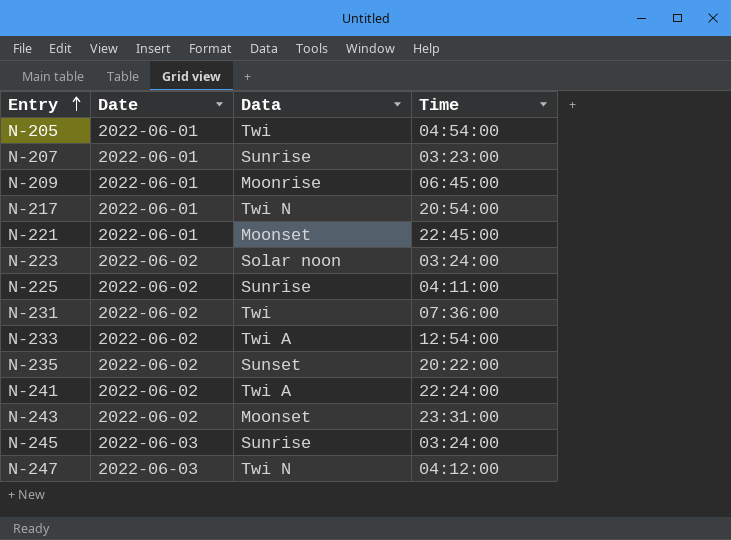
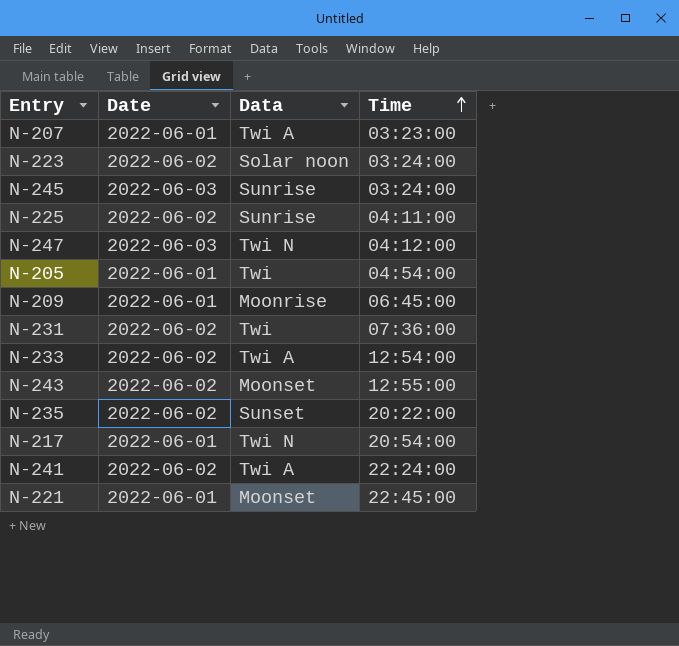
row order: Entry ascending -> Time ascending
N-207 | Data: Sunrise -> Twi A
N-243 | Time: 23:31:00 -> 12:55:00

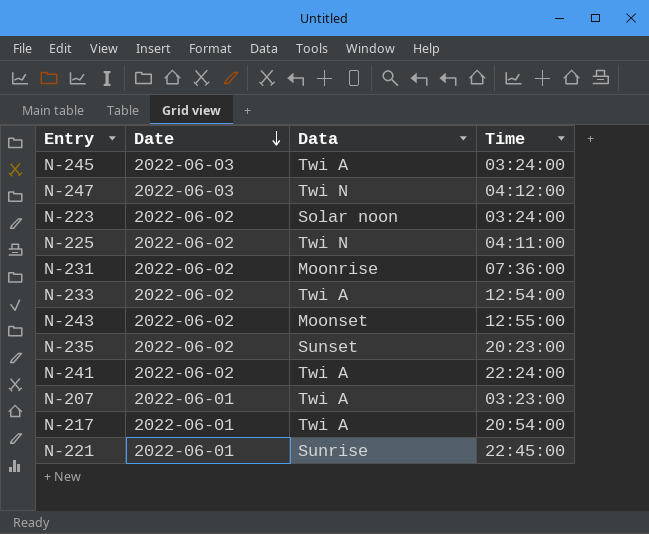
row order: Time ascending -> Date descending
row N-205: 2022-06-01 | Twi | 04:54:00 -> none
row N-209: 2022-06-01 | Moonrise | 06:45:00 -> none
N-245 | Data: Sunrise -> Twi A
N-225 | Data: Sunrise -> Twi N
N-231 | Data: Twi -> Moonrise
N-235 | Time: 20:22:00 -> 20:23:00
N-217 | Data: Twi N -> Twi A
N-221 | Data: Moonset -> Sunrise

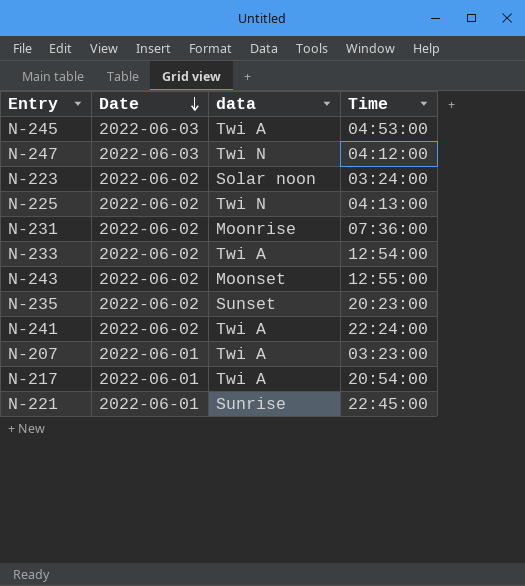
column name: Data -> data
N-245 | Time: 03:24:00 -> 04:53:00
N-225 | Time: 04:11:00 -> 04:13:00

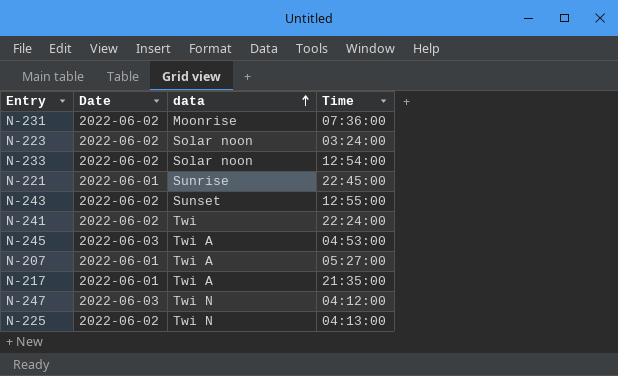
row order: Date descending -> data ascending
row N-235: 2022-06-02 | Sunset | 20:23:00 -> none
N-233 | data: Twi A -> Solar noon
N-243 | data: Moonset -> Sunset
N-241 | data: Twi A -> Twi
N-207 | Time: 03:23:00 -> 05:27:00
N-217 | Time: 20:54:00 -> 21:35:00

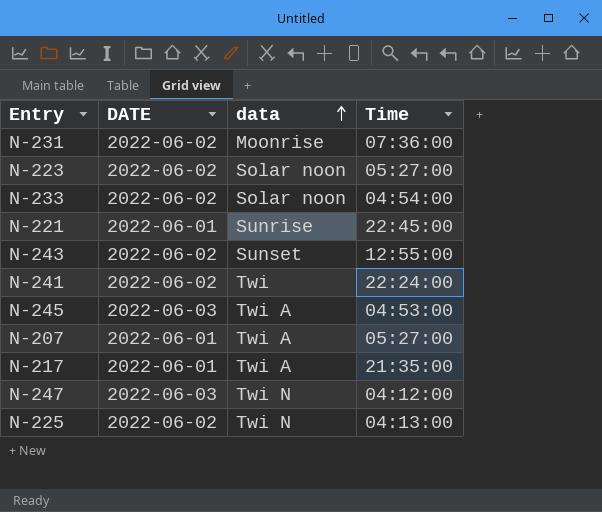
column name: Date -> DATE
N-223 | Time: 03:24:00 -> 05:27:00
N-233 | Time: 12:54:00 -> 04:54:00

